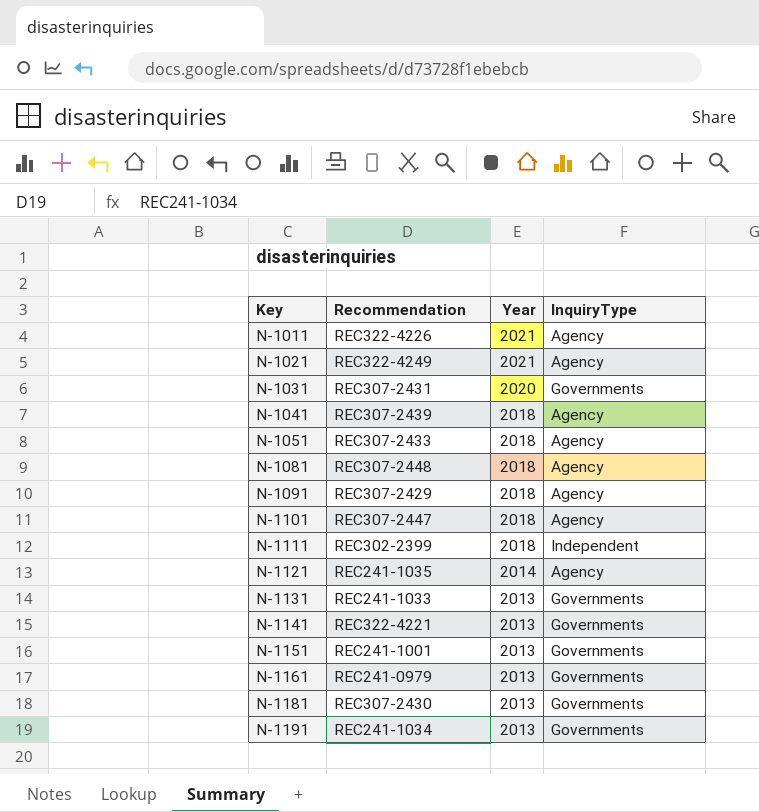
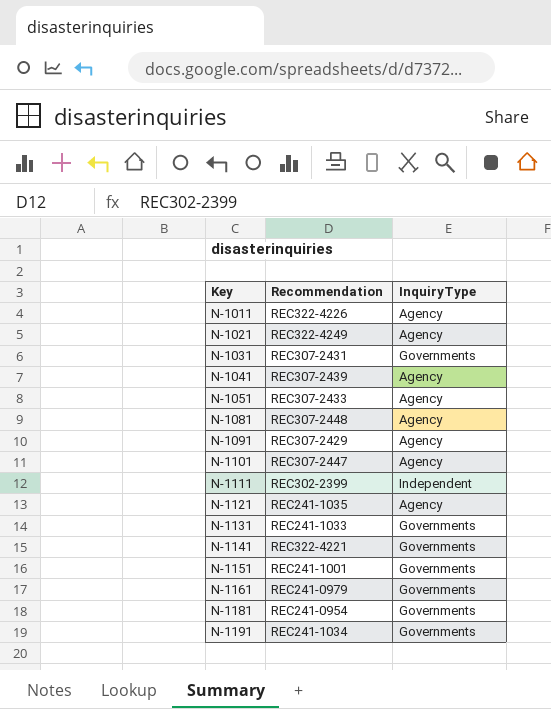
column Year | position: 3 -> none
N-1181 | Recommendation: REC307-2430 -> REC241-0954

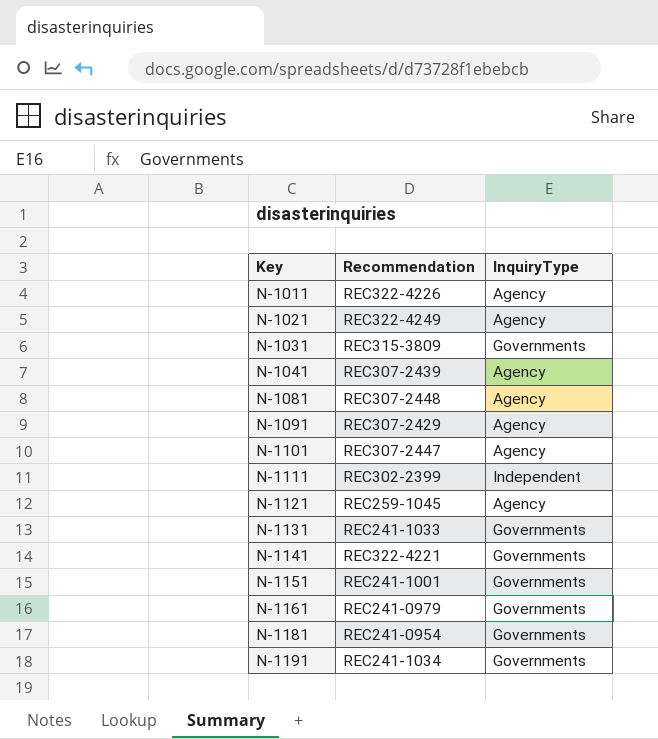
row N-1051: REC307-2433 | Agency -> none
N-1031 | Recommendation: REC307-2431 -> REC315-3809
N-1121 | Recommendation: REC241-1035 -> REC259-1045

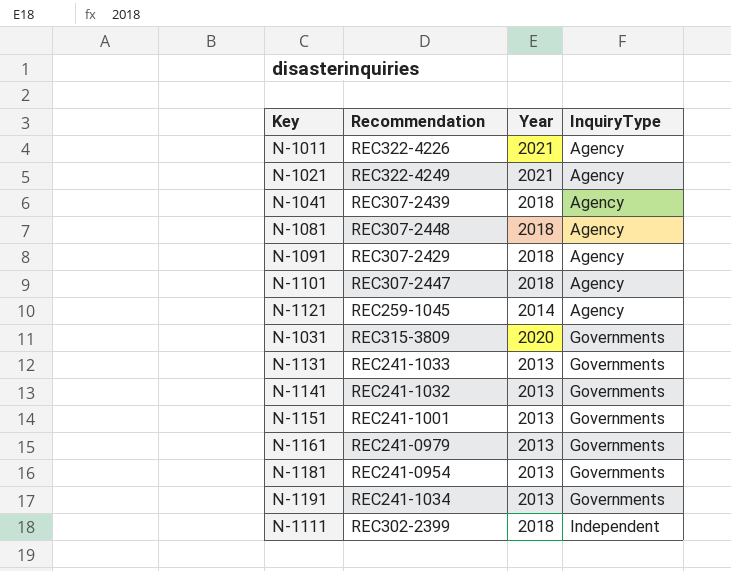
row order: Key ascending -> InquiryType ascending
column Year | position: none -> 3
N-1141 | Recommendation: REC322-4221 -> REC241-1032

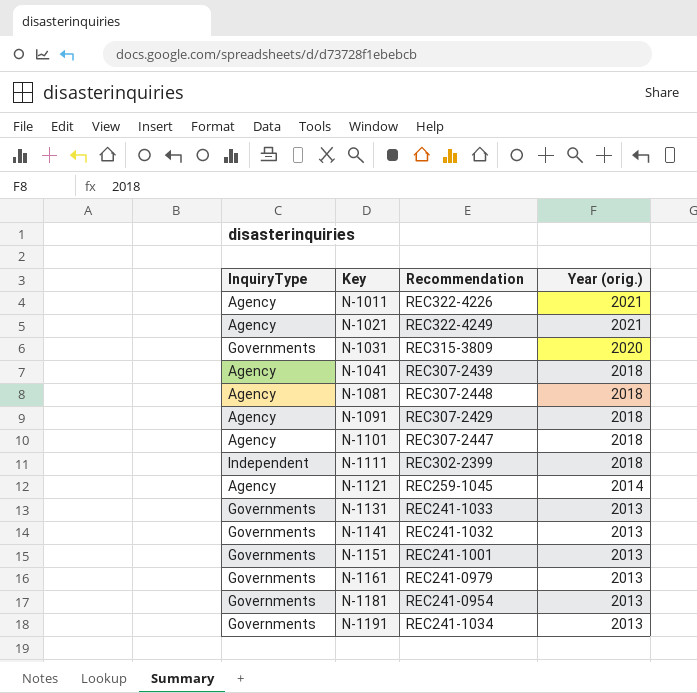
row order: InquiryType ascending -> Key ascending
column InquiryType | position: 4 -> 1
column name: Year -> Year (orig.)

